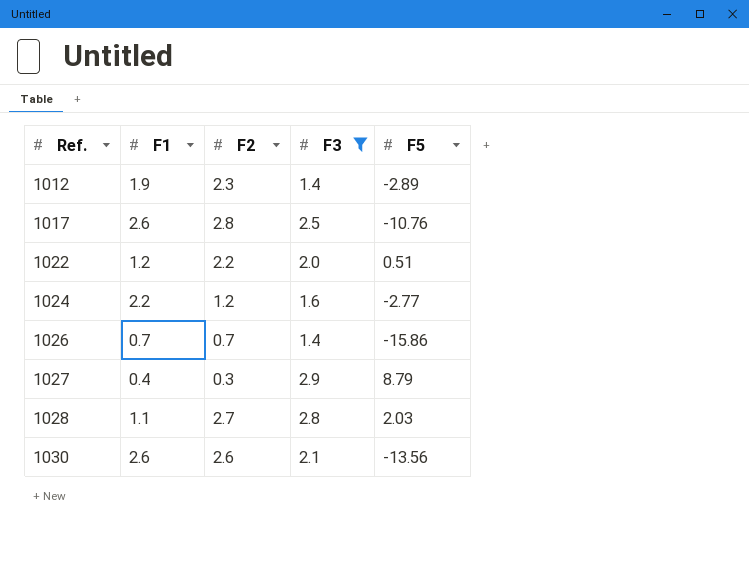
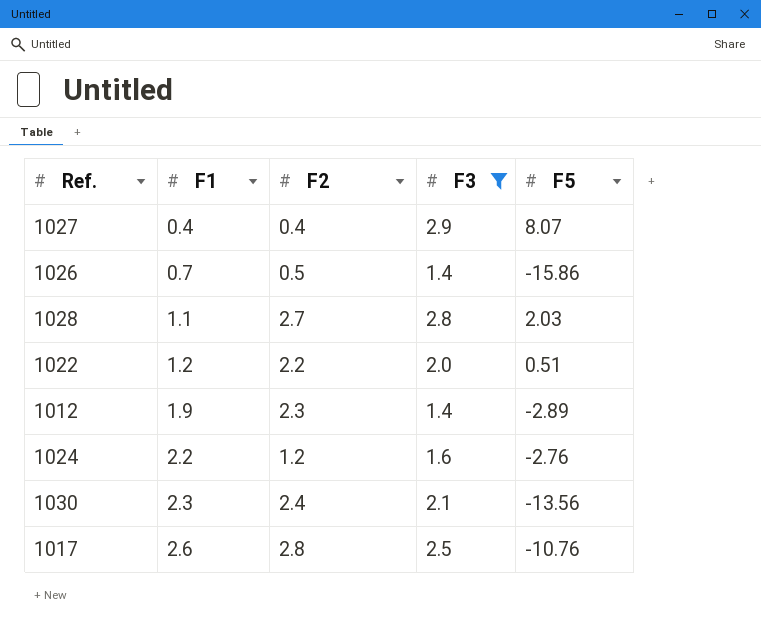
row order: Ref. ascending -> F1 ascending
1027 | F2: 0.3 -> 0.4
1027 | F5: 8.79 -> 8.07
1026 | F2: 0.7 -> 0.5
1024 | F5: -2.77 -> -2.76
1030 | F1: 2.6 -> 2.3
1030 | F2: 2.6 -> 2.4

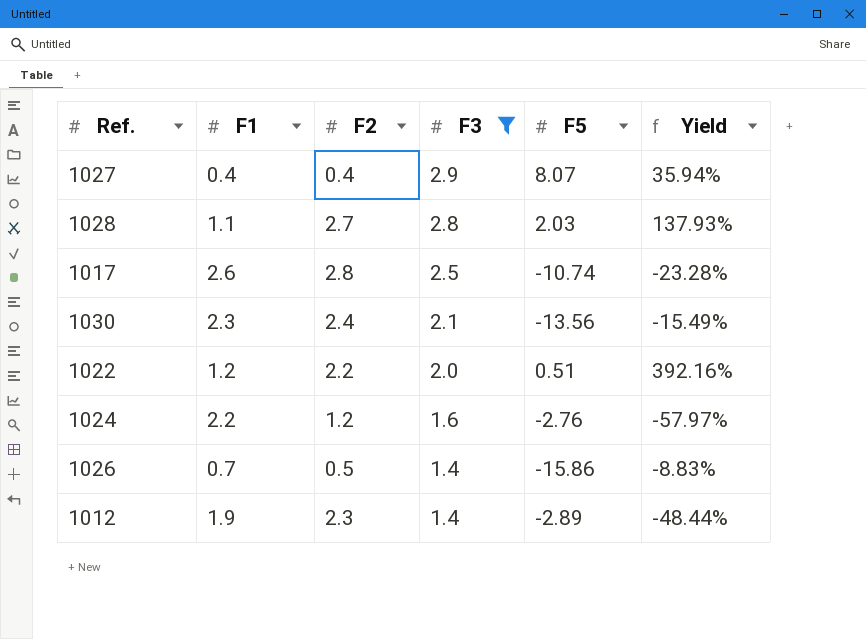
row order: F1 ascending -> F3 descending
column Yield | formula: none -> [F3] / [F5]
1017 | F5: -10.76 -> -10.74

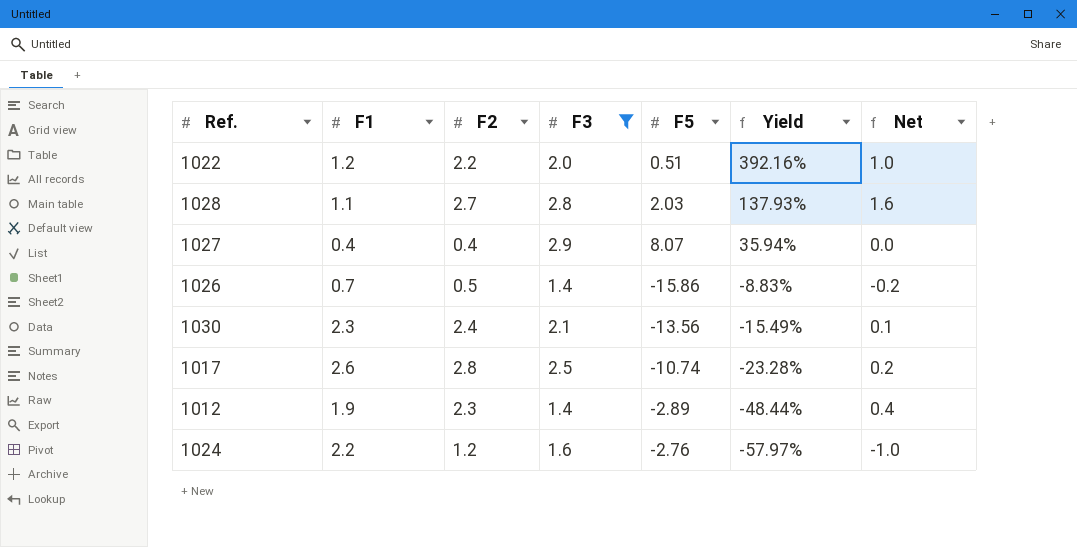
row order: F3 descending -> Yield descending
column Net | formula: none -> [F2] - [F1]

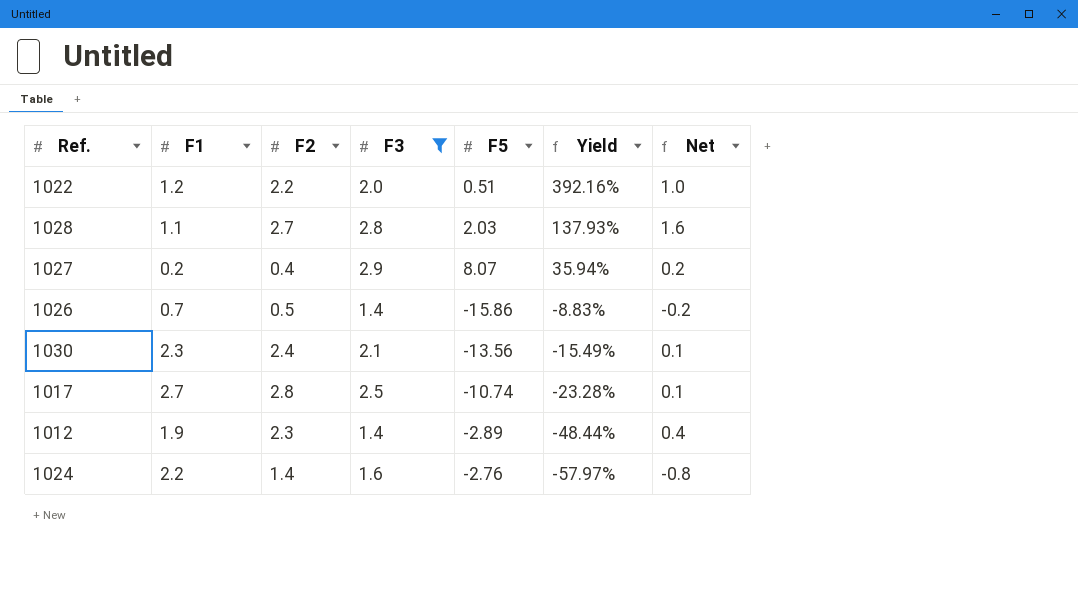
1027 | F1: 0.4 -> 0.2
1027 | Net: 0.0 -> 0.2
1017 | F1: 2.6 -> 2.7
1017 | Net: 0.2 -> 0.1
1024 | F2: 1.2 -> 1.4
1024 | Net: -1.0 -> -0.8

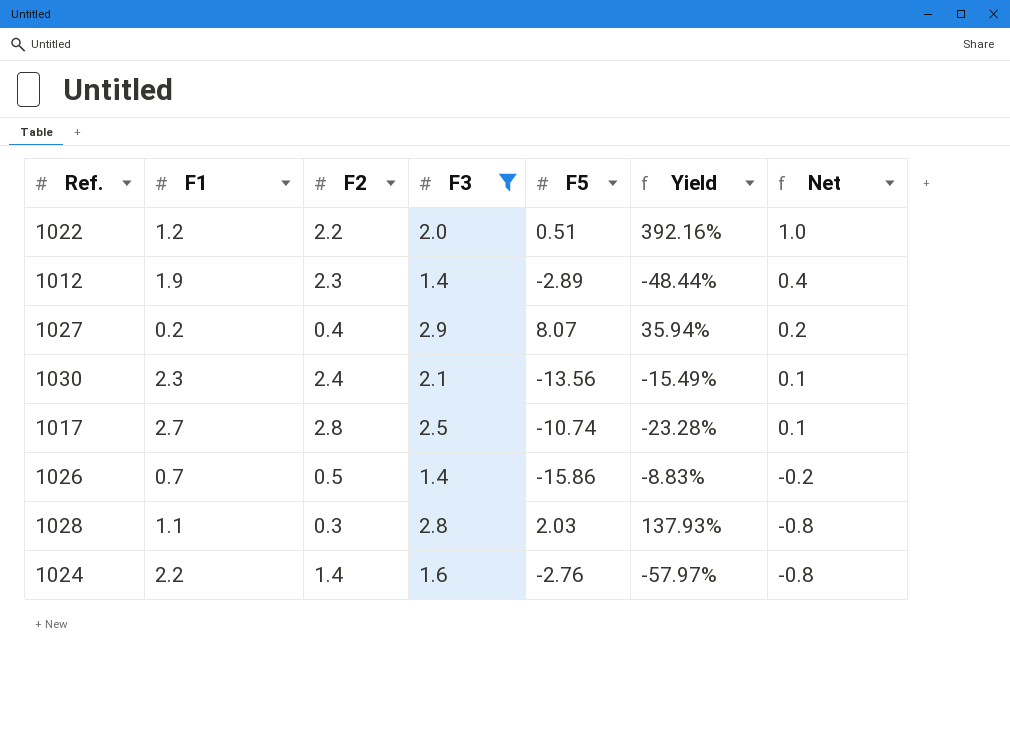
row order: Yield descending -> Net descending
1028 | F2: 2.7 -> 0.3
1028 | Net: 1.6 -> -0.8

